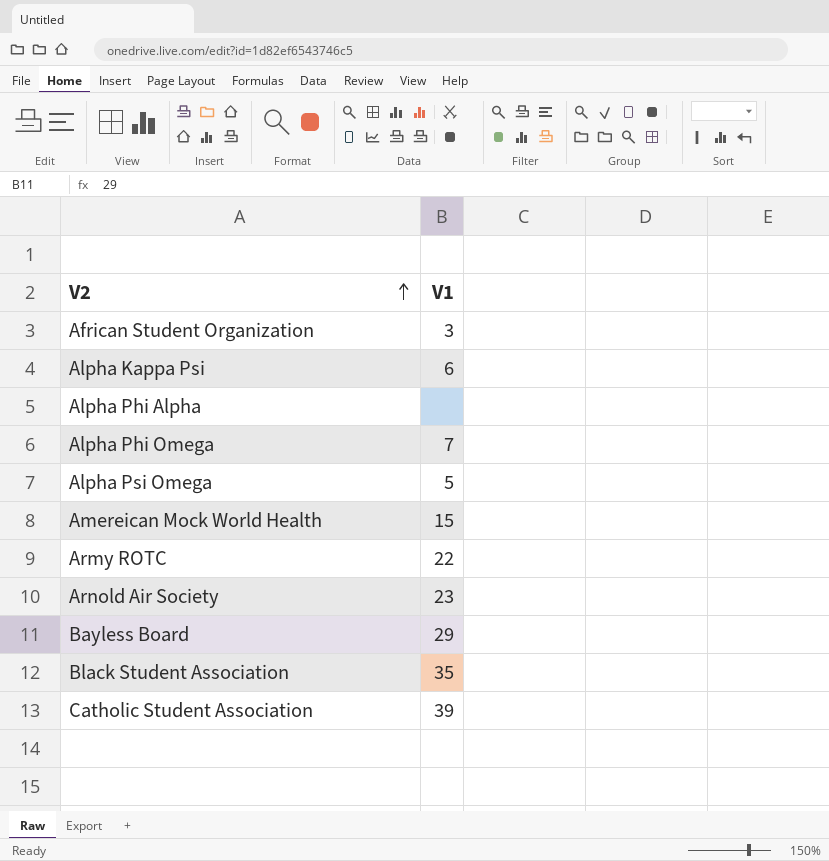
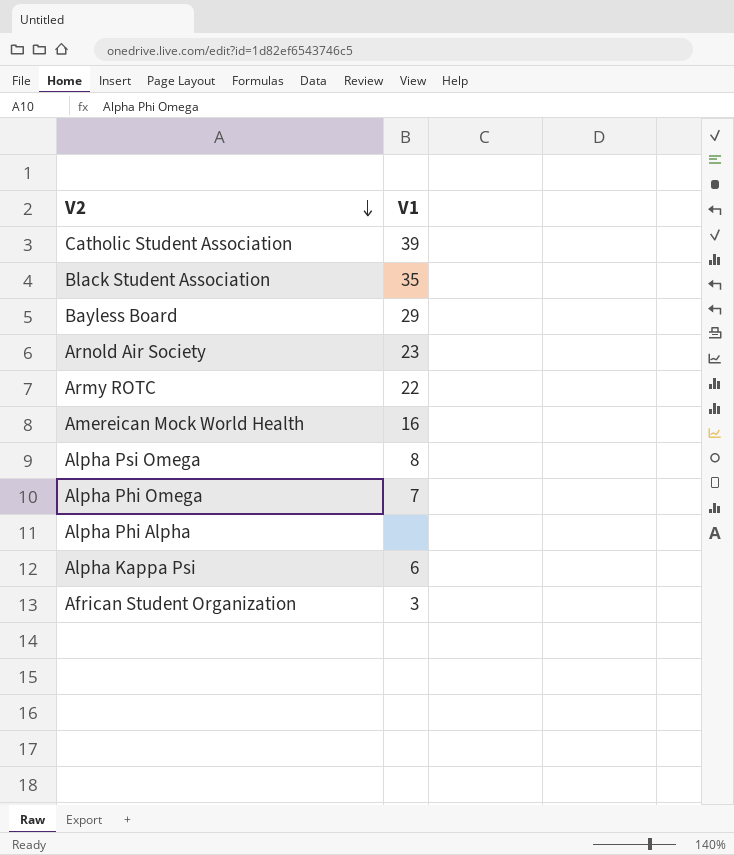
row order: V2 ascending -> V2 descending
Amereican Mock World Health | V1: 15 -> 16
Alpha Psi Omega | V1: 5 -> 8

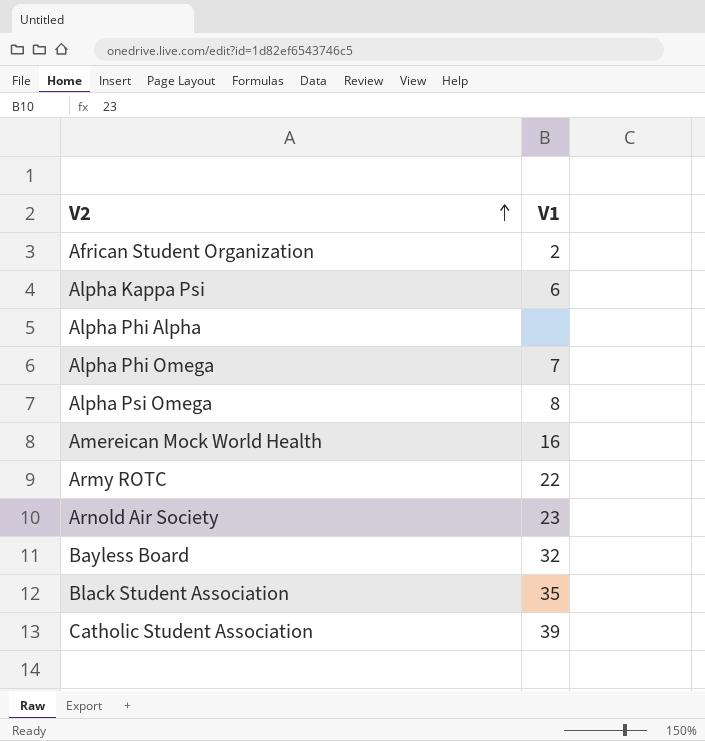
row order: V2 descending -> V2 ascending
African Student Organization | V1: 3 -> 2
Bayless Board | V1: 29 -> 32

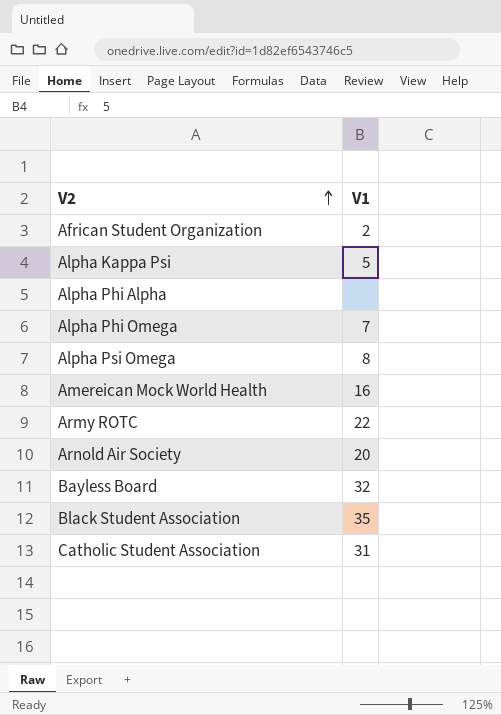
Alpha Kappa Psi | V1: 6 -> 5
Arnold Air Society | V1: 23 -> 20
Catholic Student Association | V1: 39 -> 31

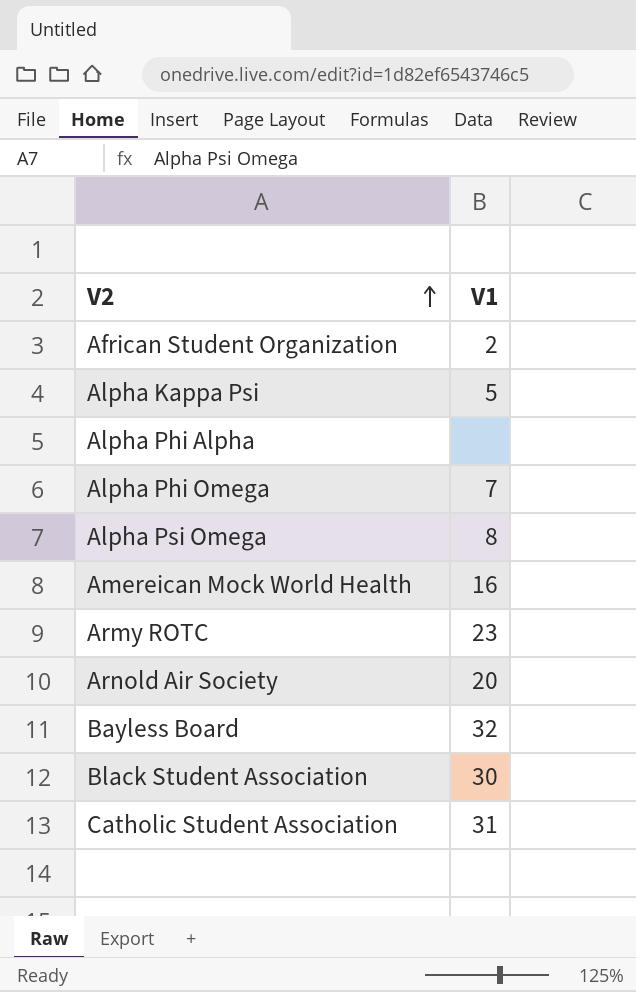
Army ROTC | V1: 22 -> 23
Black Student Association | V1: 35 -> 30

